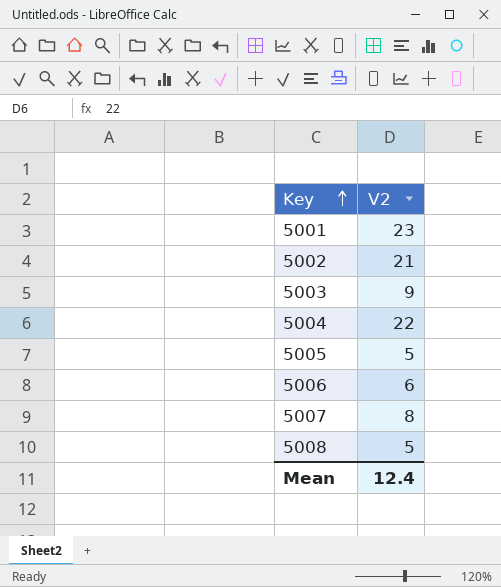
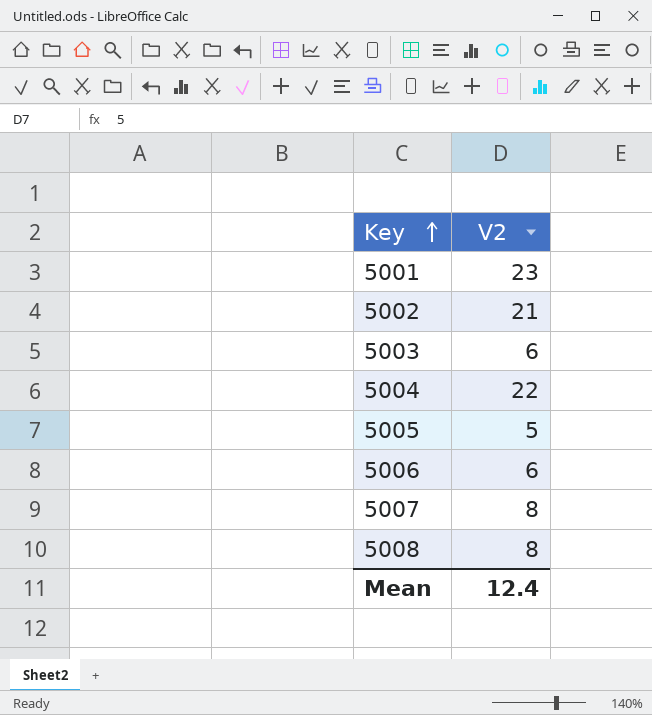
5003 | V2: 9 -> 6
5008 | V2: 5 -> 8

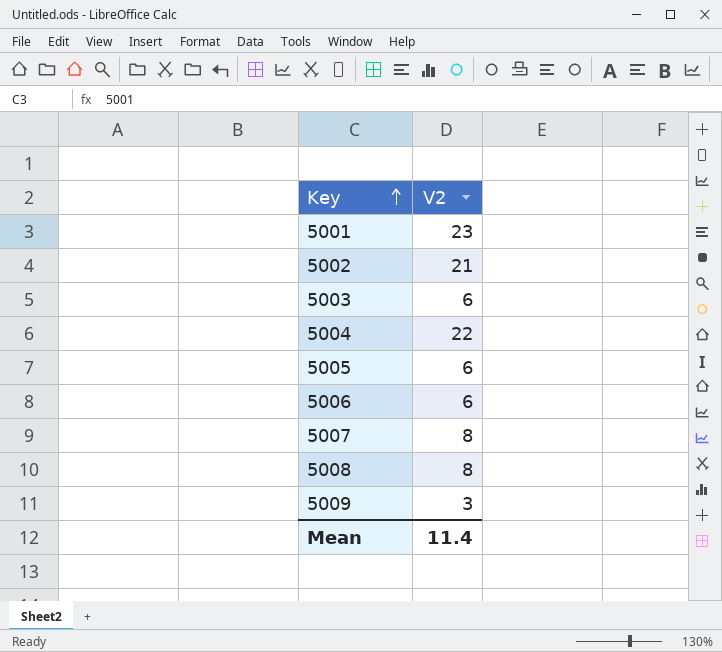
5005 | V2: 5 -> 6
row 5009: none -> 3
Mean | V2: 12.4 -> 11.4

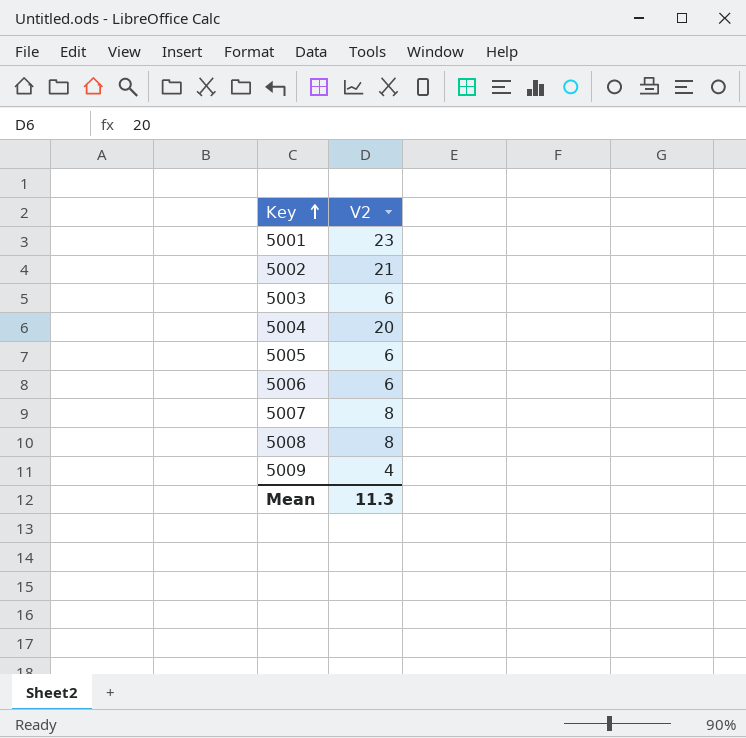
5004 | V2: 22 -> 20
5009 | V2: 3 -> 4
Mean | V2: 11.4 -> 11.3

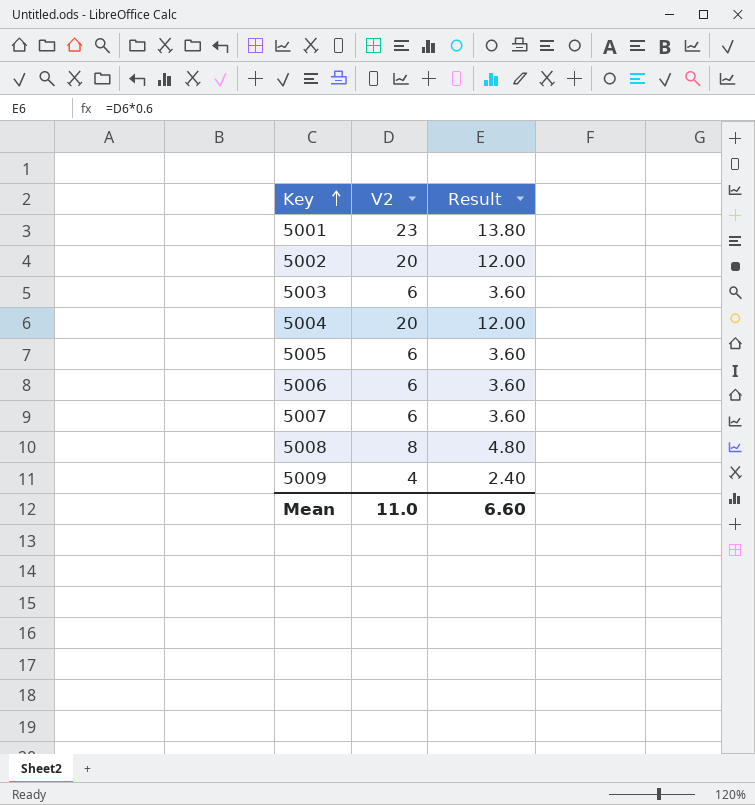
column Result | formula: none -> [V2] * 0.6
5002 | V2: 21 -> 20
5007 | V2: 8 -> 6
Mean | V2: 11.3 -> 11.0

